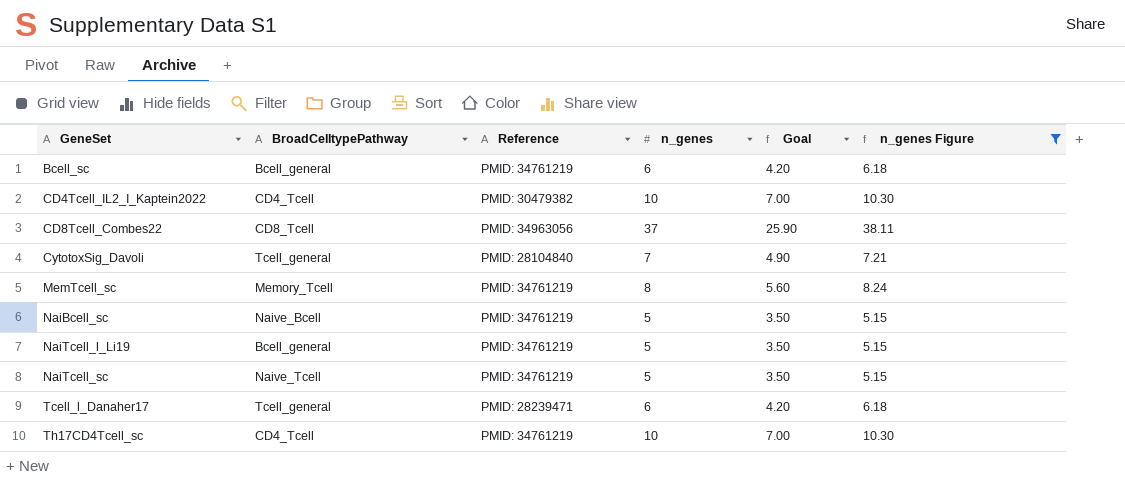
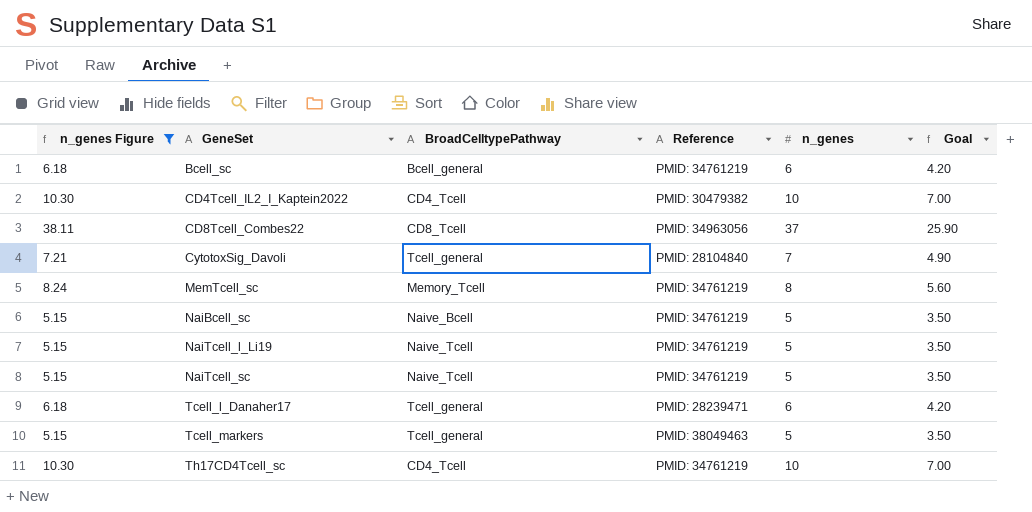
column n_genes Figure | position: 6 -> 1
NaiTcell_l_Li19 | BroadCelltypePathway: Bcell_general -> Naive_Tcell
row Tcell_markers: none -> 5.15 | Tcell_general | PMID: 38049463 | 5 | 3.50

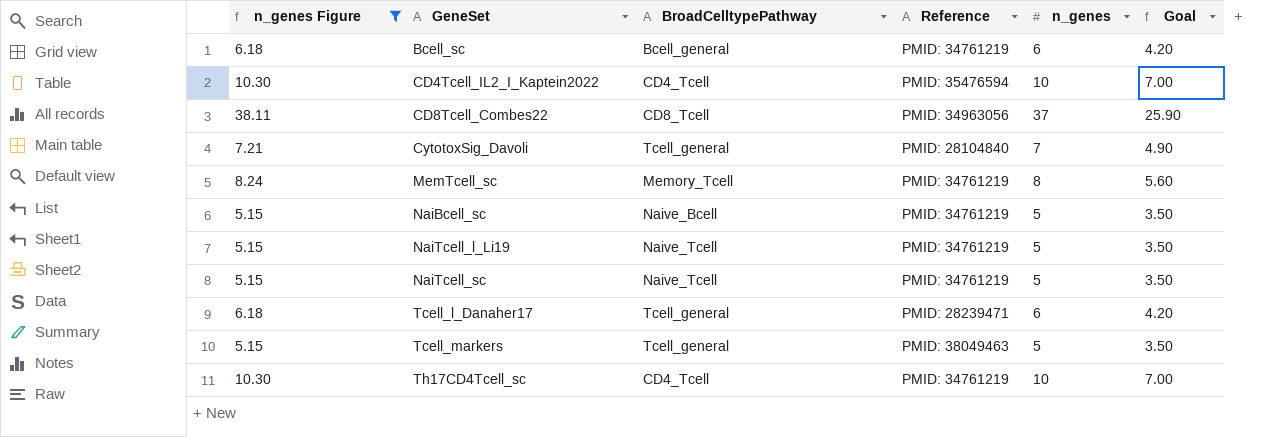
CD4Tcell_IL2_I_Kaptein2022 | Reference: PMID: 30479382 -> PMID: 35476594

